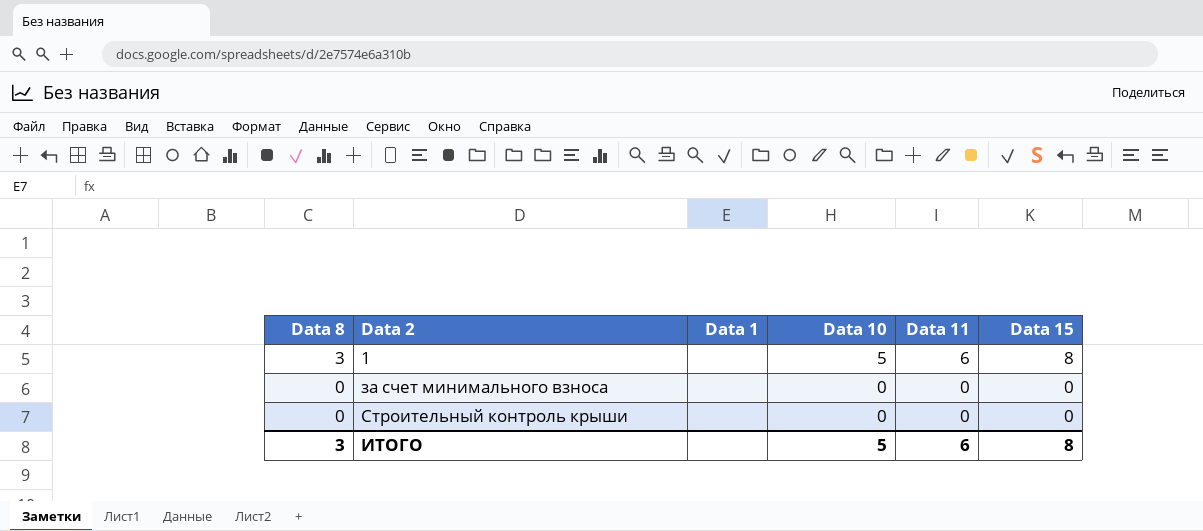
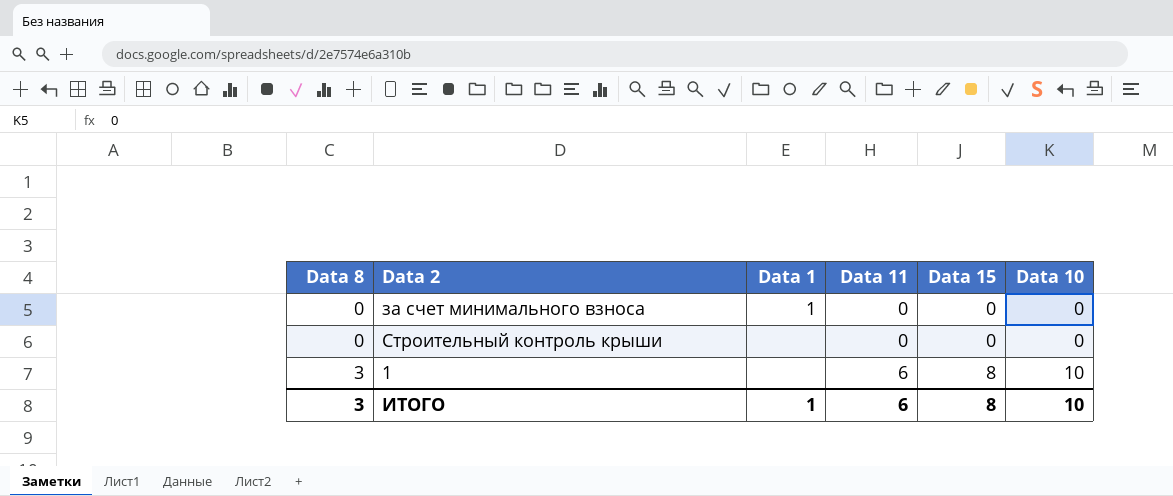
row order: Data 8 descending -> Data 8 ascending
column Data 10 | position: 4 -> 6
за счет минимального взноса | Data 1: none -> 1
1 | Data 10: 5 -> 10
ИТОГО | Data 1: none -> 1
ИТОГО | Data 10: 5 -> 10

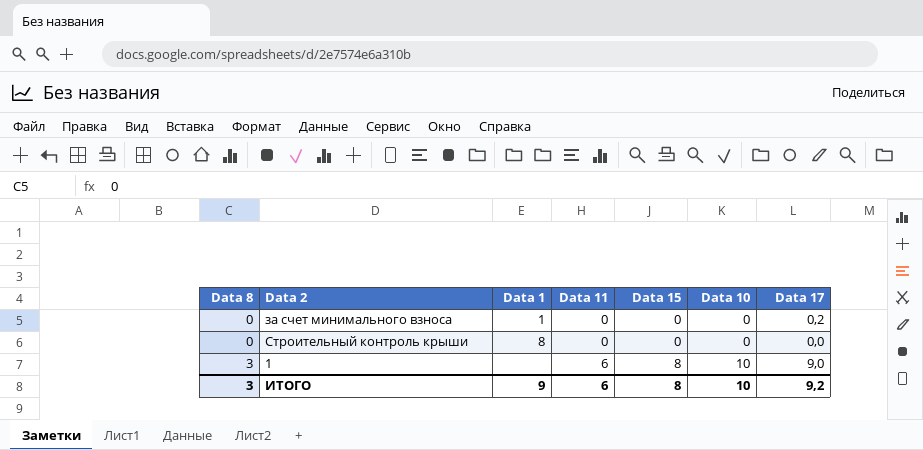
column Data 17 | position: none -> 7
Строительный контроль крыши | Data 1: none -> 8
ИТОГО | Data 1: 1 -> 9

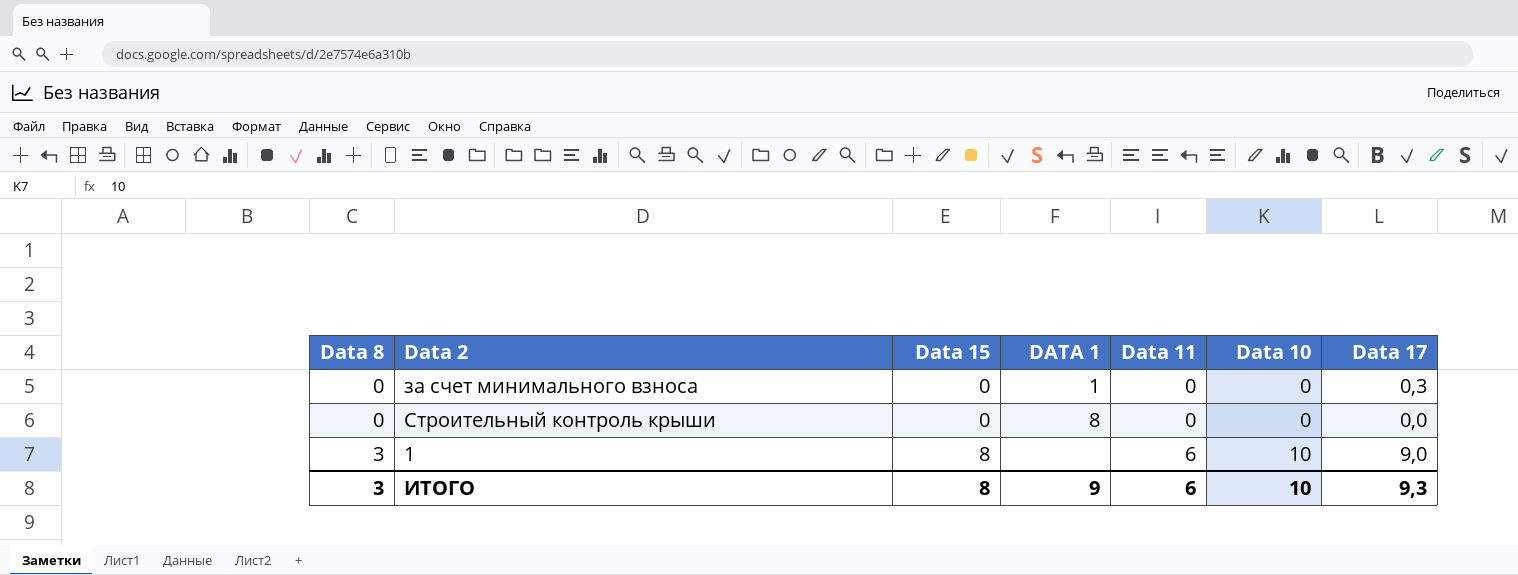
column Data 15 | position: 5 -> 3
column name: Data 1 -> DATA 1
за счет минимального взноса | Data 17: 0,2 -> 0,3
ИТОГО | Data 17: 9,2 -> 9,3

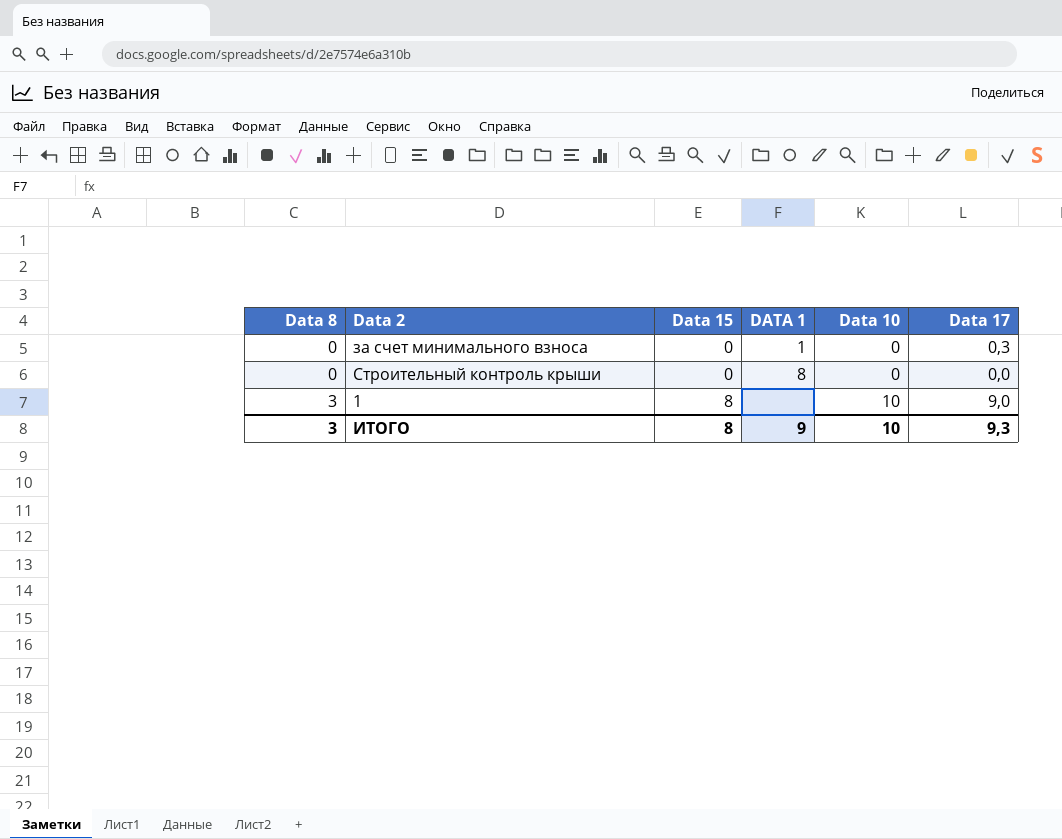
column Data 11 | position: 5 -> none

